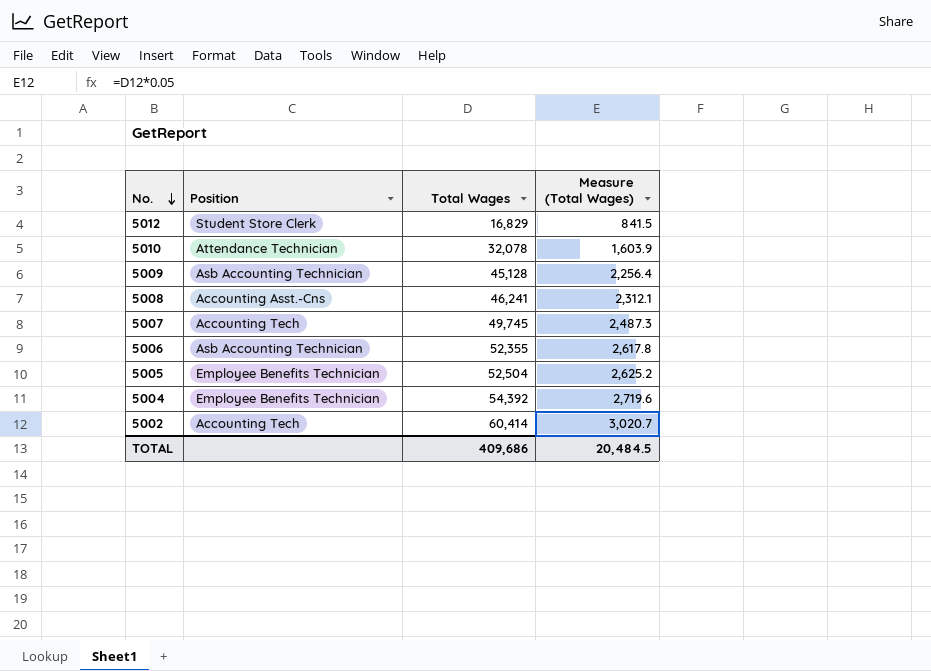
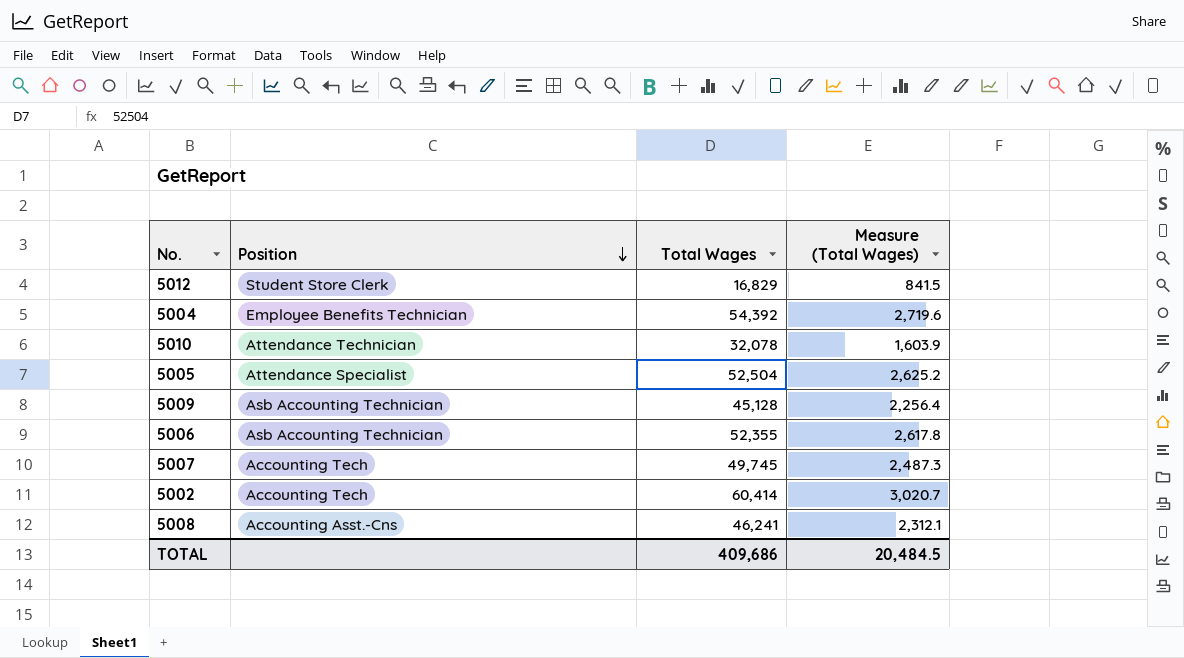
row order: No. descending -> Position descending
5005 | Position: Employee Benefits Technician -> Attendance Specialist

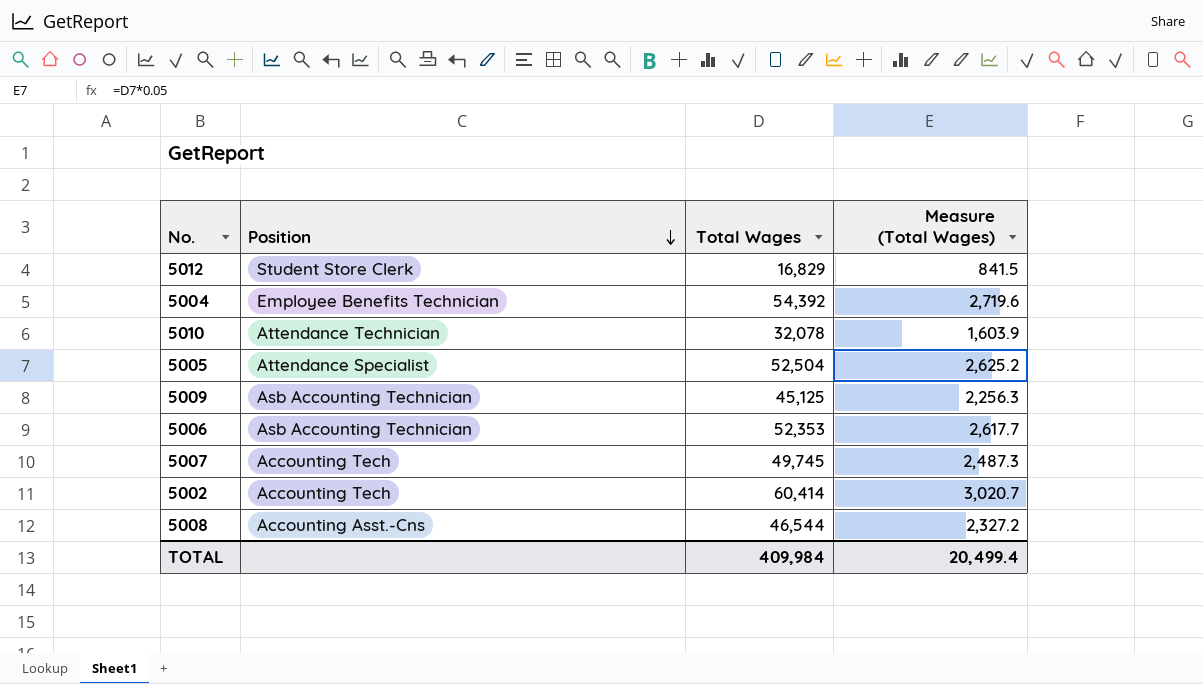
5009 | Total Wages: 45,128 -> 45,125
5009 | Measure (Total Wages): 2,256.4 -> 2,256.3
5006 | Total Wages: 52,355 -> 52,353
5006 | Measure (Total Wages): 2,617.8 -> 2,617.7
5008 | Total Wages: 46,241 -> 46,544
5008 | Measure (Total Wages): 2,312.1 -> 2,327.2
TOTAL | Total Wages: 409,686 -> 409,984
TOTAL | Measure (Total Wages): 20,484.5 -> 20,499.4

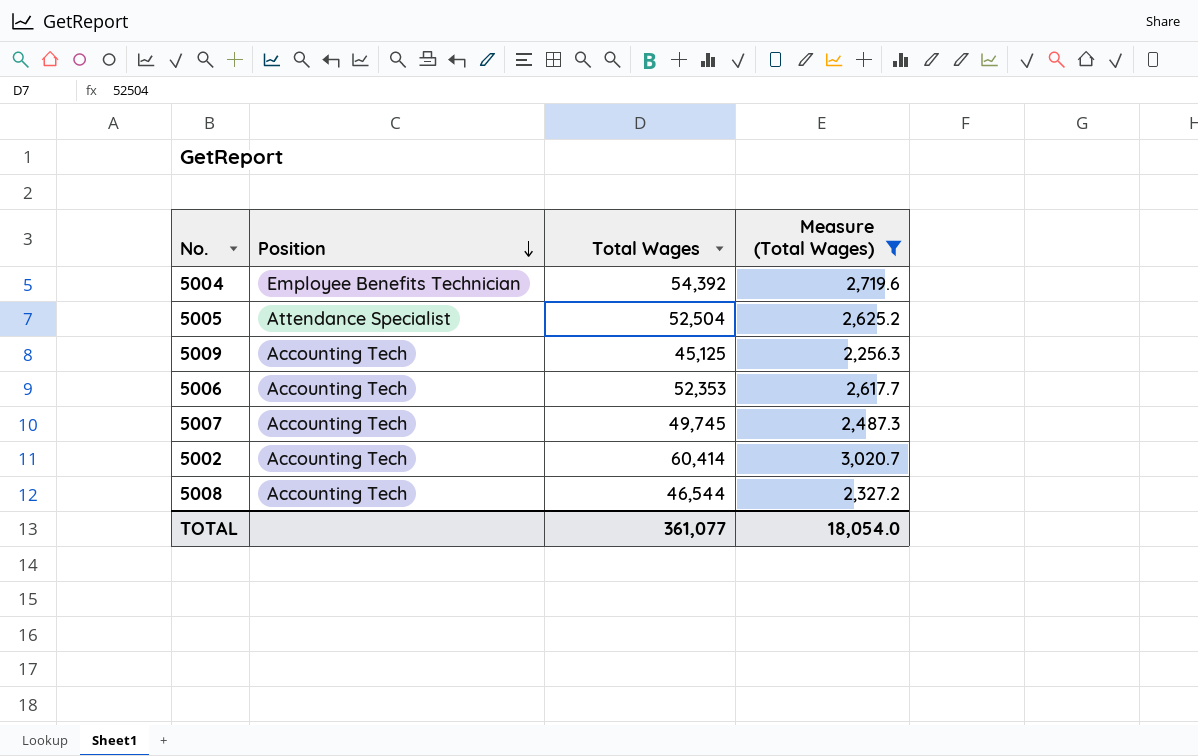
filter: none -> Measure (Total Wages) >= 2,256.3
5009 | Position: Asb Accounting Technician -> Accounting Tech
5006 | Position: Asb Accounting Technician -> Accounting Tech
5008 | Position: Accounting Asst.-Cns -> Accounting Tech
TOTAL | Total Wages: 409,984 -> 361,077
TOTAL | Measure (Total Wages): 20,499.4 -> 18,054.0

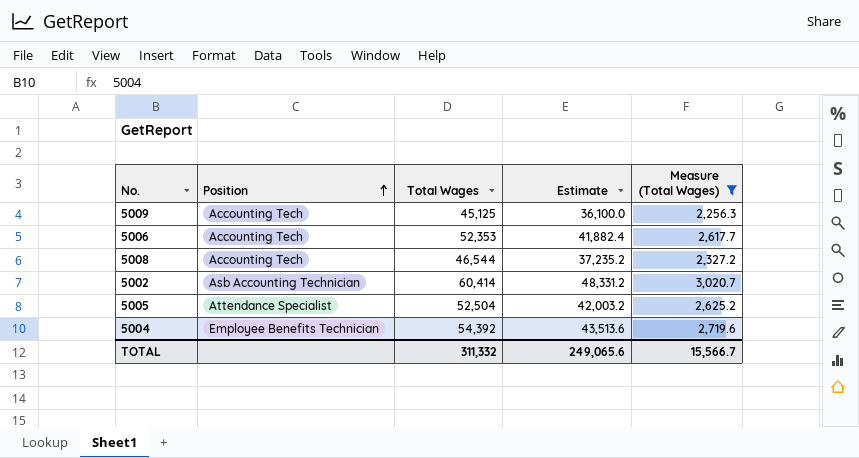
row order: Position descending -> Position ascending
column Estimate | formula: none -> [Total Wages] * 0.8
row 5007: Accounting Tech | 49,745 | 2,487.3 -> none
5002 | Position: Accounting Tech -> Asb Accounting Technician
TOTAL | Total Wages: 361,077 -> 311,332
TOTAL | Measure (Total Wages): 18,054.0 -> 15,566.7

